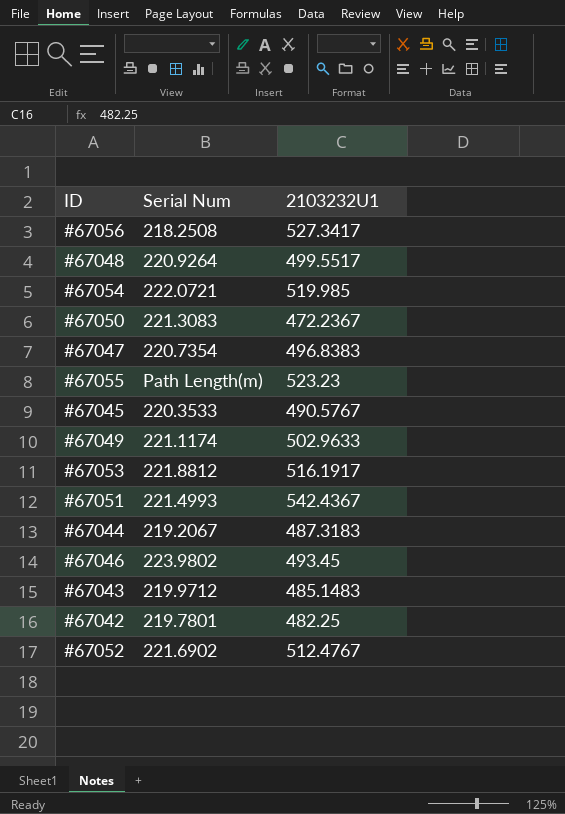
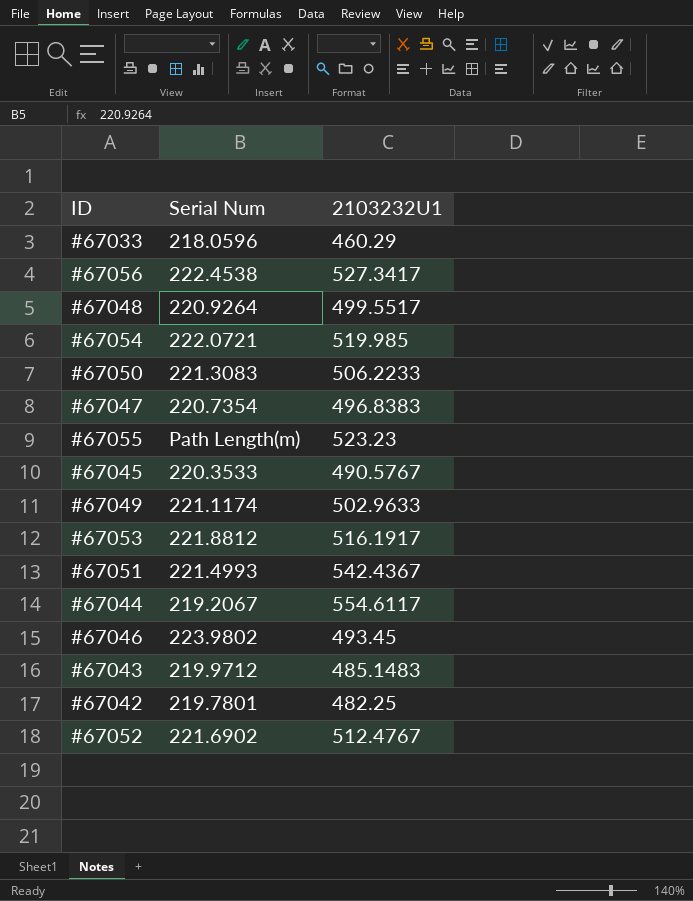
row #67033: none -> 218.0596 | 460.29
#67056 | Serial Num: 218.2508 -> 222.4538
#67050 | 2103232U1: 472.2367 -> 506.2233
#67044 | 2103232U1: 487.3183 -> 554.6117

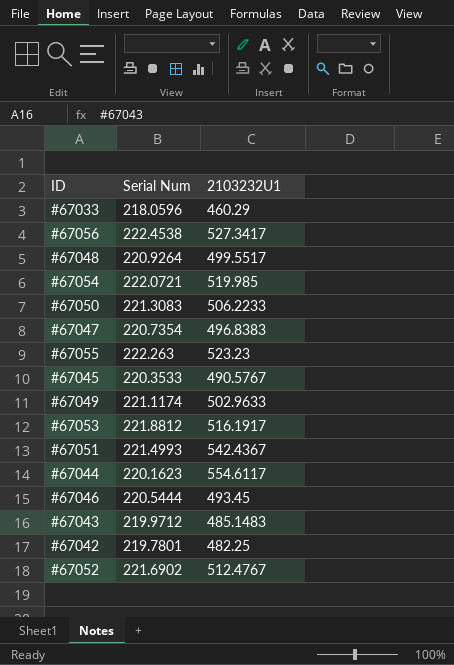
#67055 | Serial Num: Path Length(m) -> 222.263
#67044 | Serial Num: 219.2067 -> 220.1623
#67046 | Serial Num: 223.9802 -> 220.5444

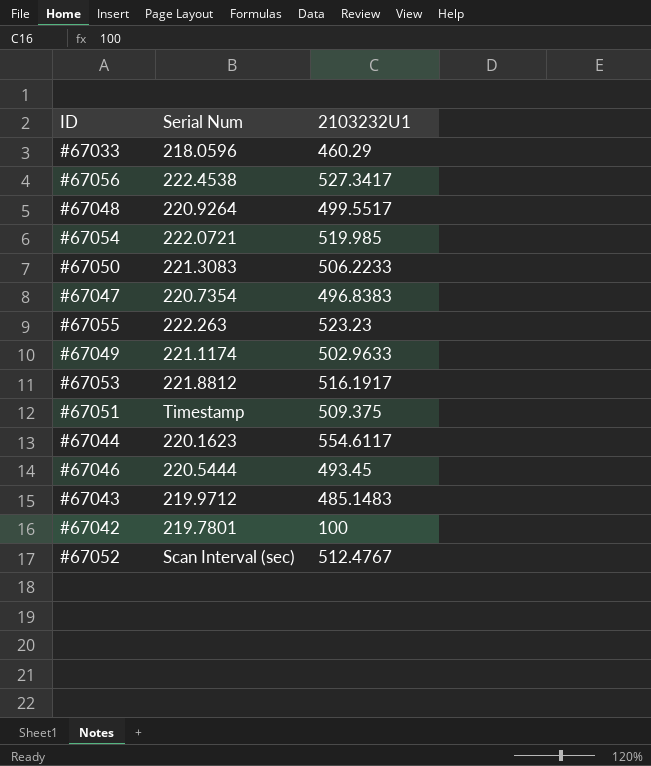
row #67045: 220.3533 | 490.5767 -> none
#67051 | Serial Num: 221.4993 -> Timestamp
#67051 | 2103232U1: 542.4367 -> 509.375
#67042 | 2103232U1: 482.25 -> 100
#67052 | Serial Num: 221.6902 -> Scan Interval (sec)

